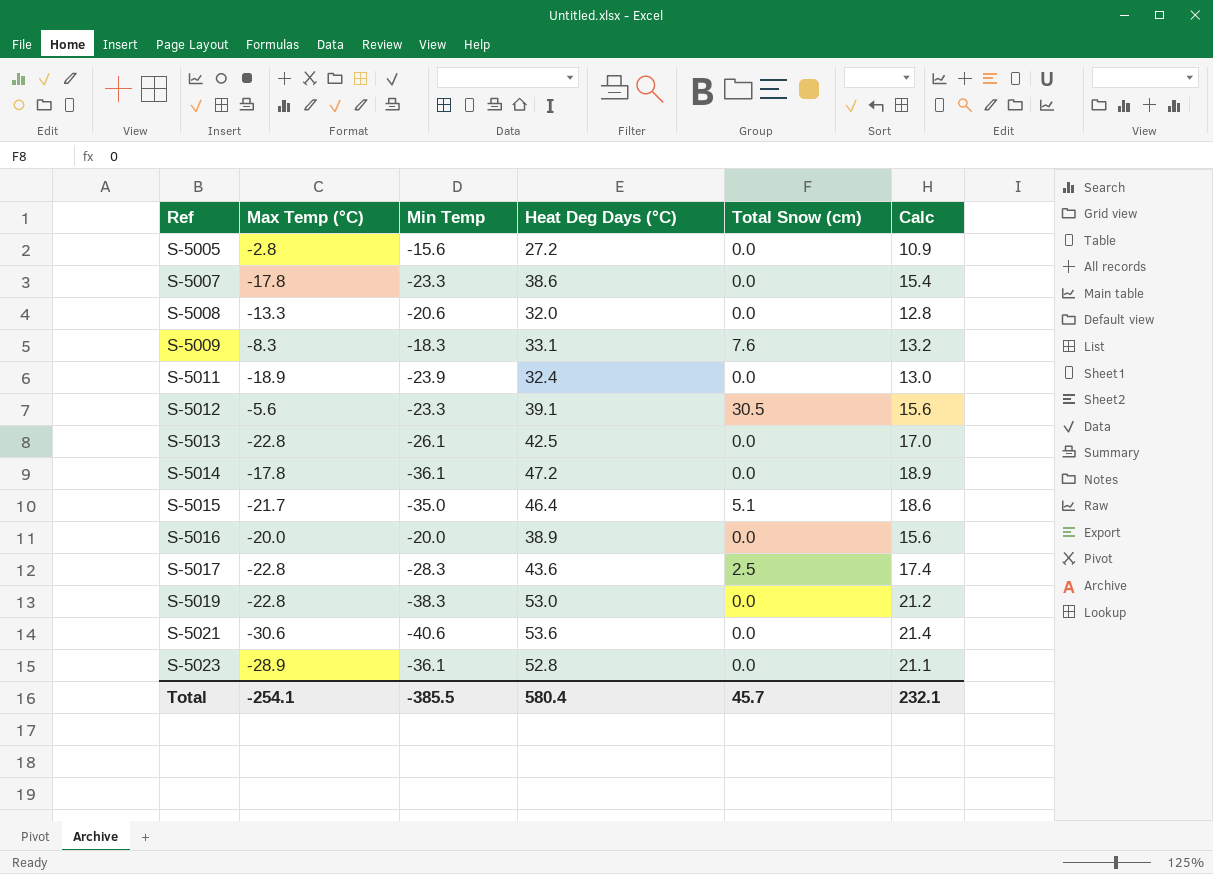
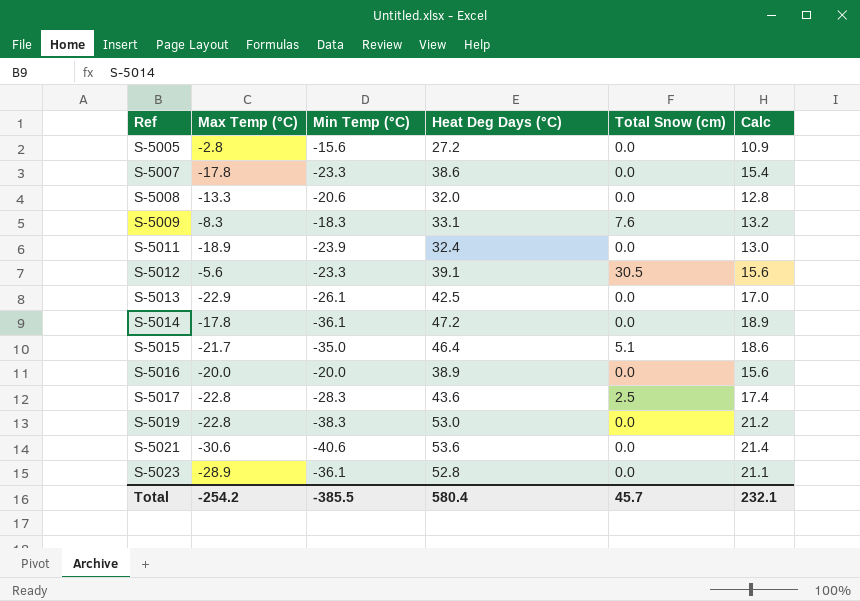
column name: Min Temp -> Min Temp (°C)
S-5013 | Max Temp (°C): -22.8 -> -22.9
Total | Max Temp (°C): -254.1 -> -254.2

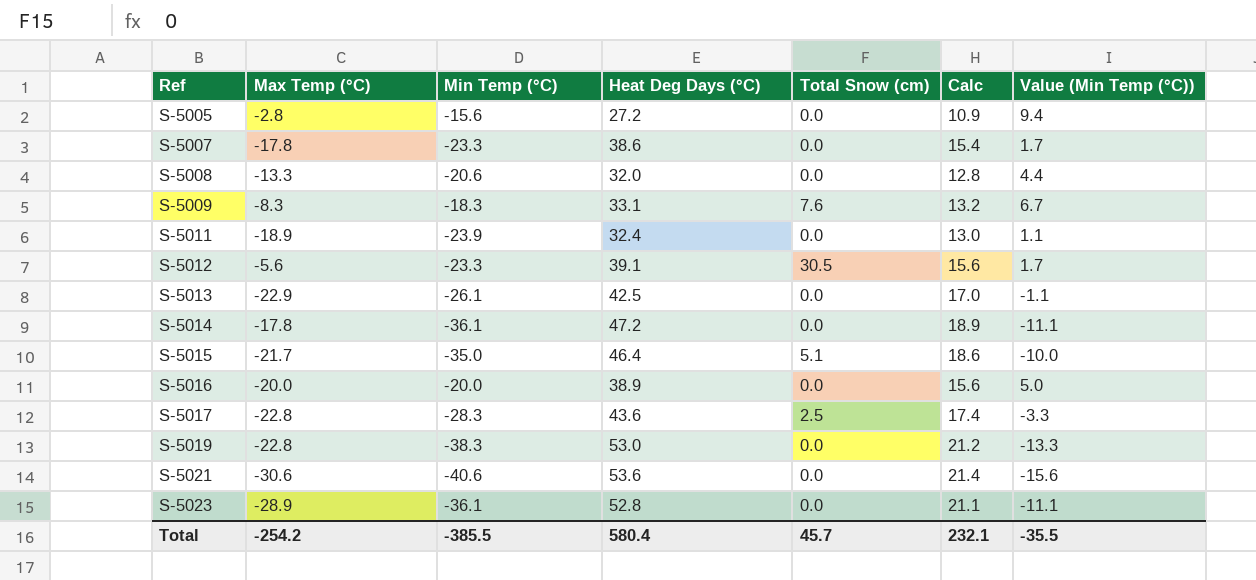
column Value (Min Temp (°C)) | formula: none -> [Min Temp (°C)] + 25

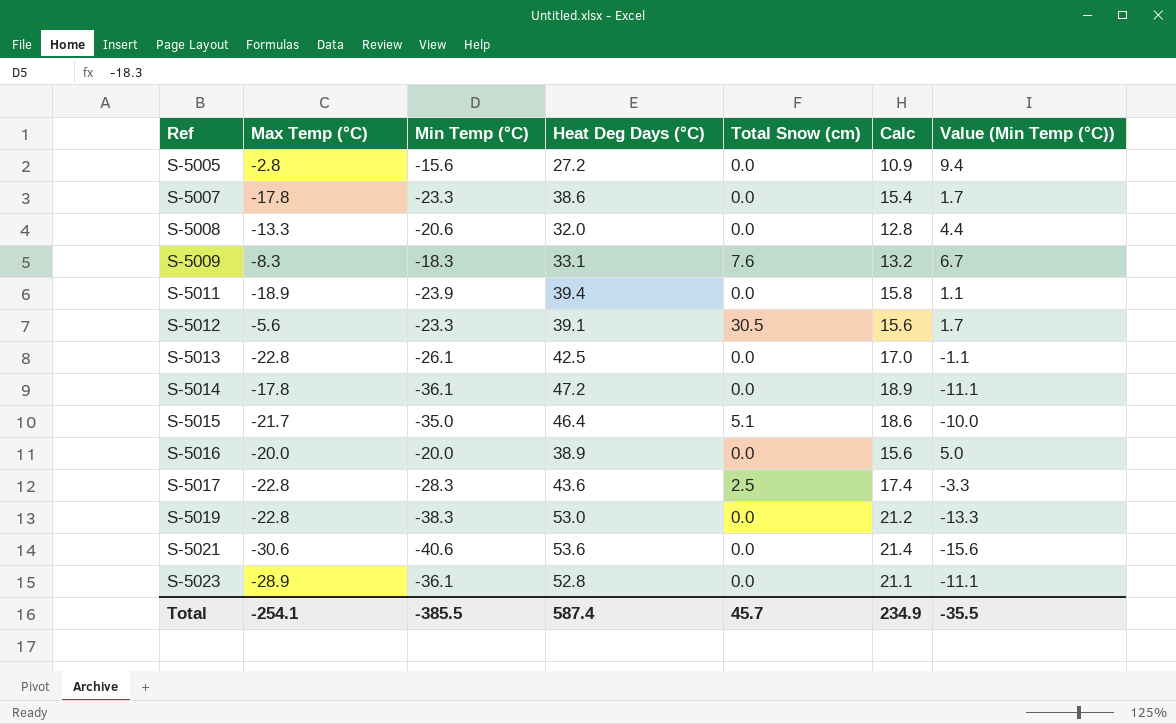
S-5011 | Heat Deg Days (°C): 32.4 -> 39.4
S-5011 | Calc: 13.0 -> 15.8
S-5013 | Max Temp (°C): -22.9 -> -22.8
Total | Max Temp (°C): -254.2 -> -254.1
Total | Heat Deg Days (°C): 580.4 -> 587.4
Total | Calc: 232.1 -> 234.9

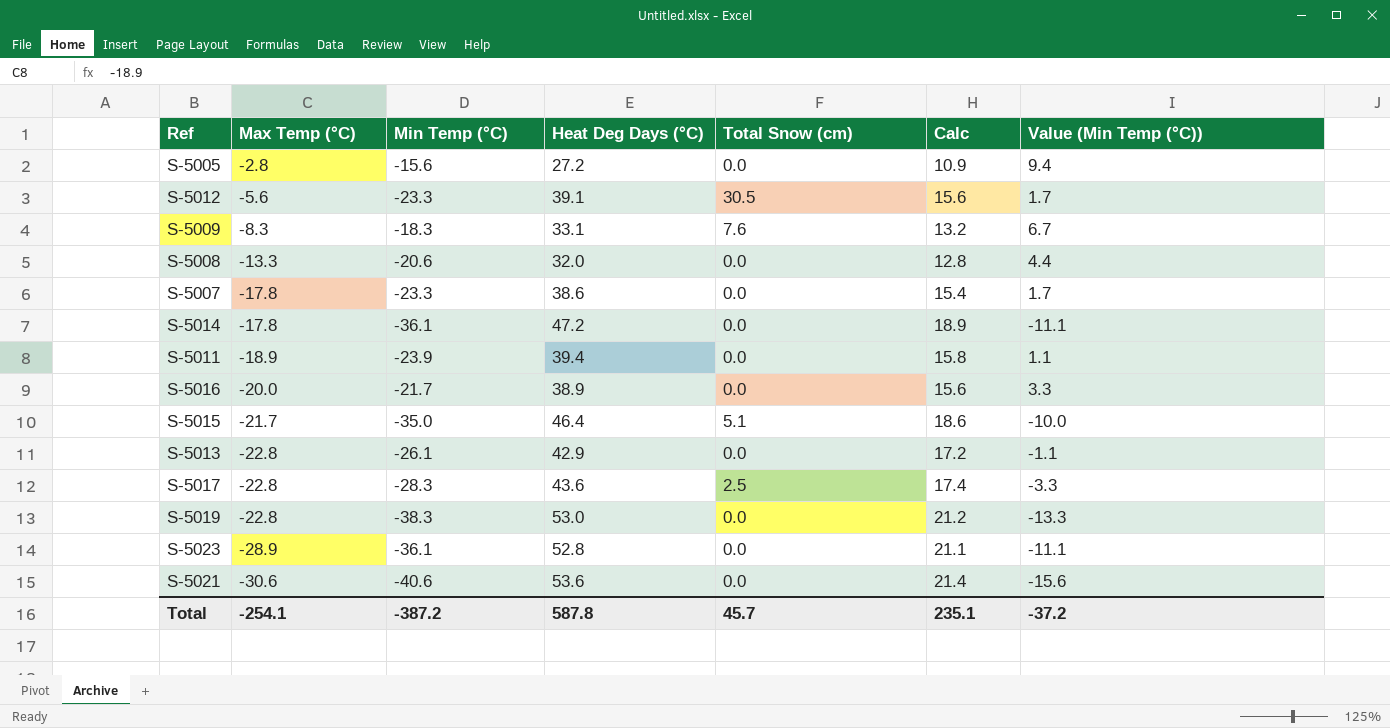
row order: Ref ascending -> Max Temp (°C) descending
S-5016 | Min Temp (°C): -20.0 -> -21.7
S-5016 | Value (Min Temp (°C)): 5.0 -> 3.3
S-5013 | Heat Deg Days (°C): 42.5 -> 42.9
S-5013 | Calc: 17.0 -> 17.2
Total | Min Temp (°C): -385.5 -> -387.2
Total | Heat Deg Days (°C): 587.4 -> 587.8
Total | Calc: 234.9 -> 235.1
Total | Value (Min Temp (°C)): -35.5 -> -37.2

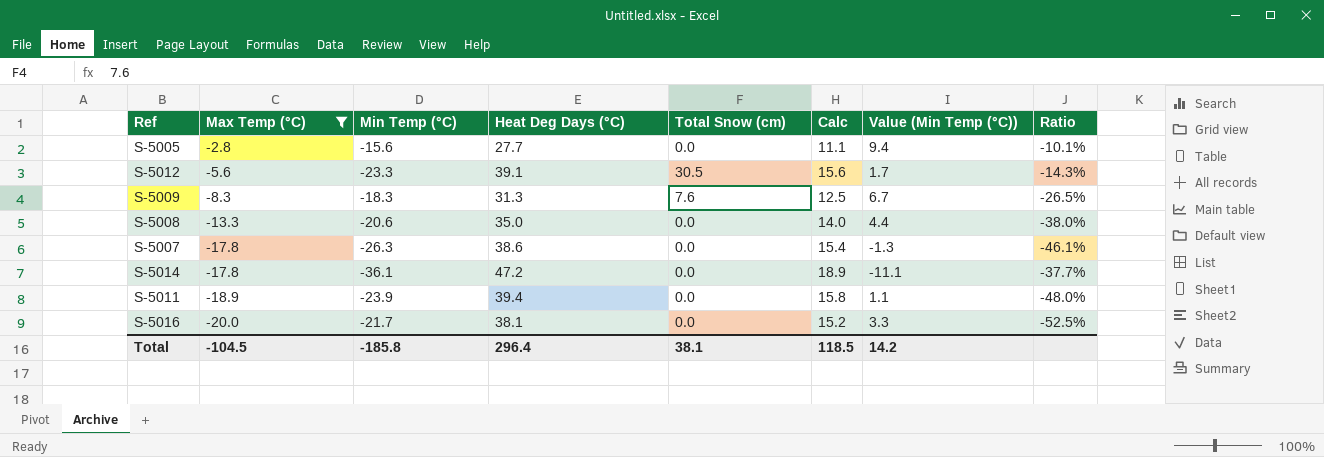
filter: none -> Max Temp (°C) >= -20.0
column Ratio | formula: none -> [Max Temp (°C)] / [Heat Deg Days (°C)]
S-5005 | Heat Deg Days (°C): 27.2 -> 27.7
S-5005 | Calc: 10.9 -> 11.1
S-5009 | Heat Deg Days (°C): 33.1 -> 31.3
S-5009 | Calc: 13.2 -> 12.5
S-5008 | Heat Deg Days (°C): 32.0 -> 35.0
S-5008 | Calc: 12.8 -> 14.0
S-5007 | Min Temp (°C): -23.3 -> -26.3
S-5007 | Value (Min Temp (°C)): 1.7 -> -1.3
S-5016 | Heat Deg Days (°C): 38.9 -> 38.1
S-5016 | Calc: 15.6 -> 15.2
Total | Max Temp (°C): -254.1 -> -104.5
Total | Min Temp (°C): -387.2 -> -185.8
Total | Heat Deg Days (°C): 587.8 -> 296.4
Total | Total Snow (cm): 45.7 -> 38.1
Total | Calc: 235.1 -> 118.5
Total | Value (Min Temp (°C)): -37.2 -> 14.2

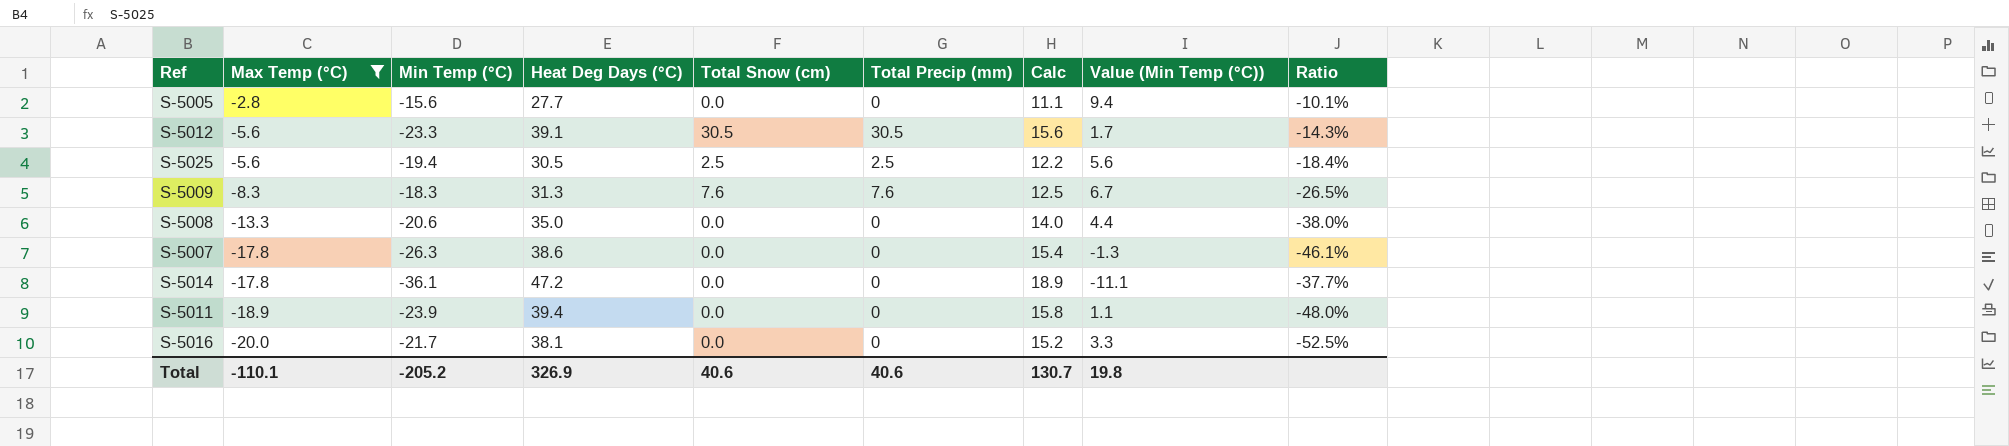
column Total Precip (mm) | position: none -> 6
row S-5025: none -> -5.6 | -19.4 | 30.5 | 2.5 | 2.5 | 12.2 | 5.6 | -18.4%
Total | Max Temp (°C): -104.5 -> -110.1
Total | Min Temp (°C): -185.8 -> -205.2
Total | Heat Deg Days (°C): 296.4 -> 326.9
Total | Total Snow (cm): 38.1 -> 40.6
Total | Calc: 118.5 -> 130.7
Total | Value (Min Temp (°C)): 14.2 -> 19.8

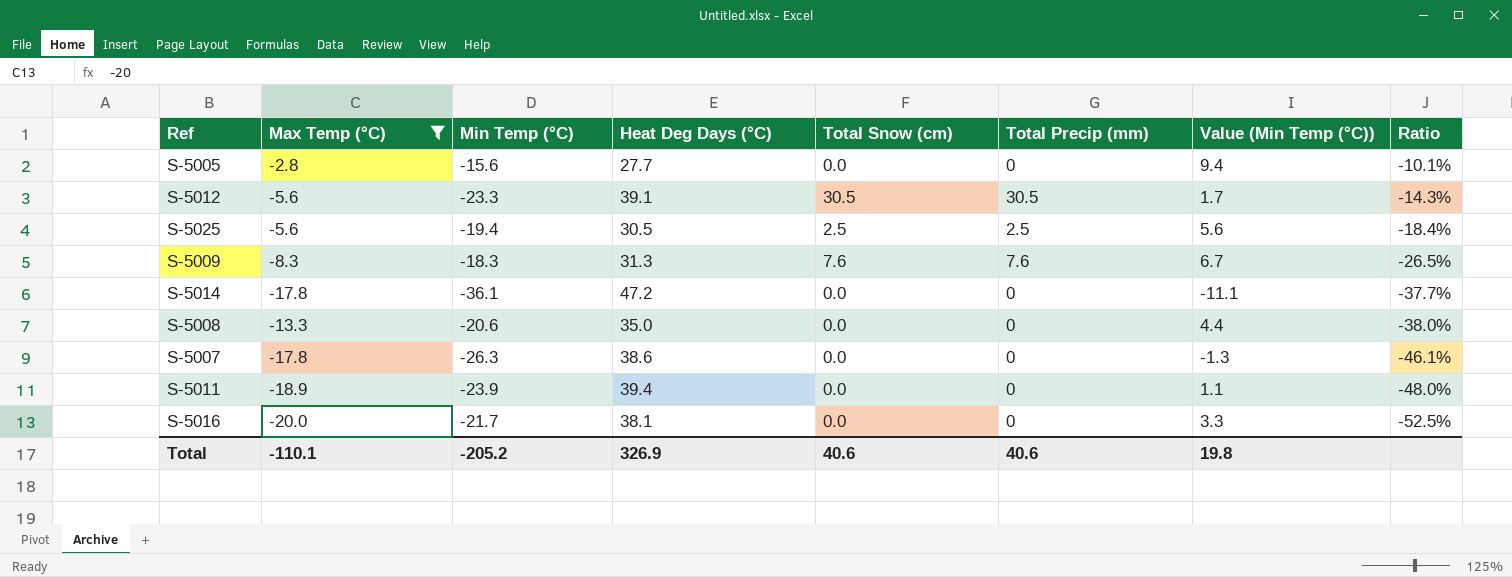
row order: Max Temp (°C) descending -> Ratio descending
column Calc | formula: [Heat Deg Days (°C)] * 0.4 -> none

